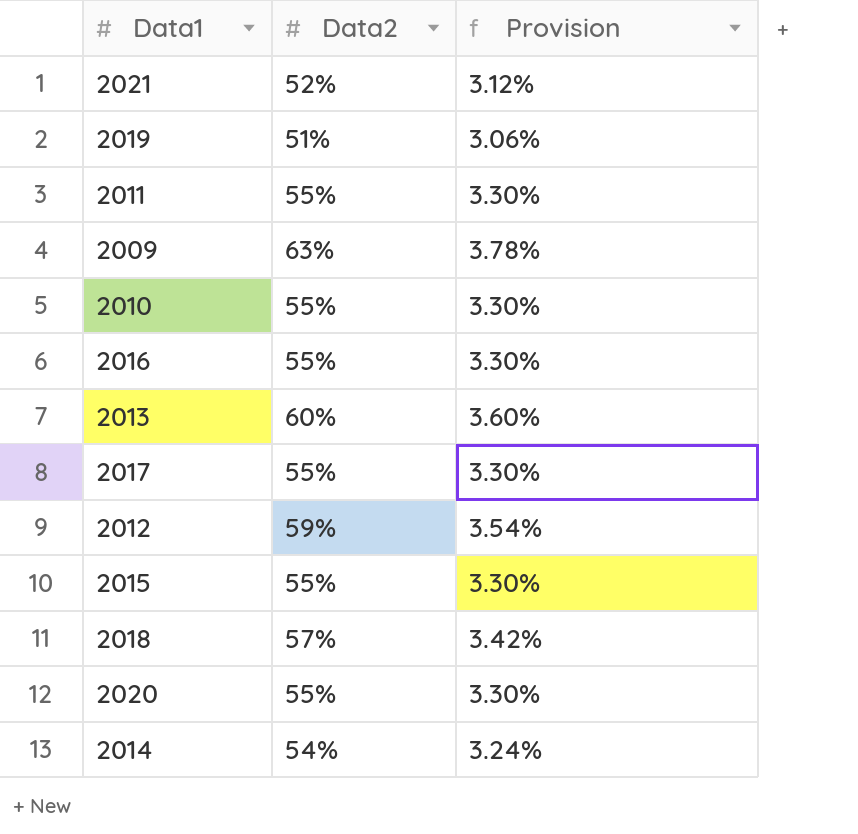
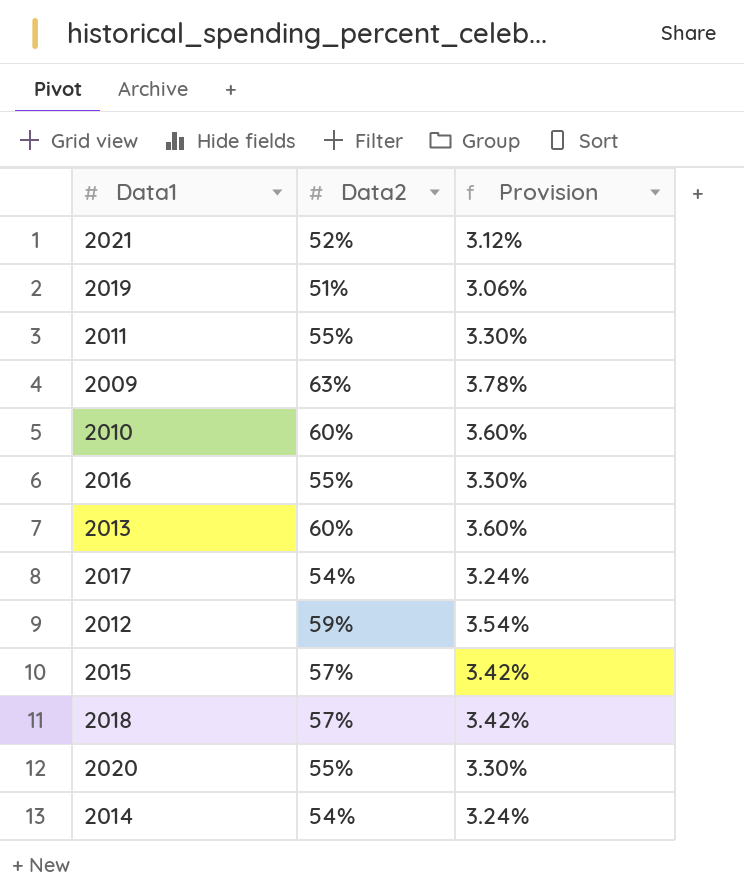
2010 | Data2: 55% -> 60%
2010 | Provision: 3.30% -> 3.60%
2017 | Data2: 55% -> 54%
2017 | Provision: 3.30% -> 3.24%
2015 | Data2: 55% -> 57%
2015 | Provision: 3.30% -> 3.42%

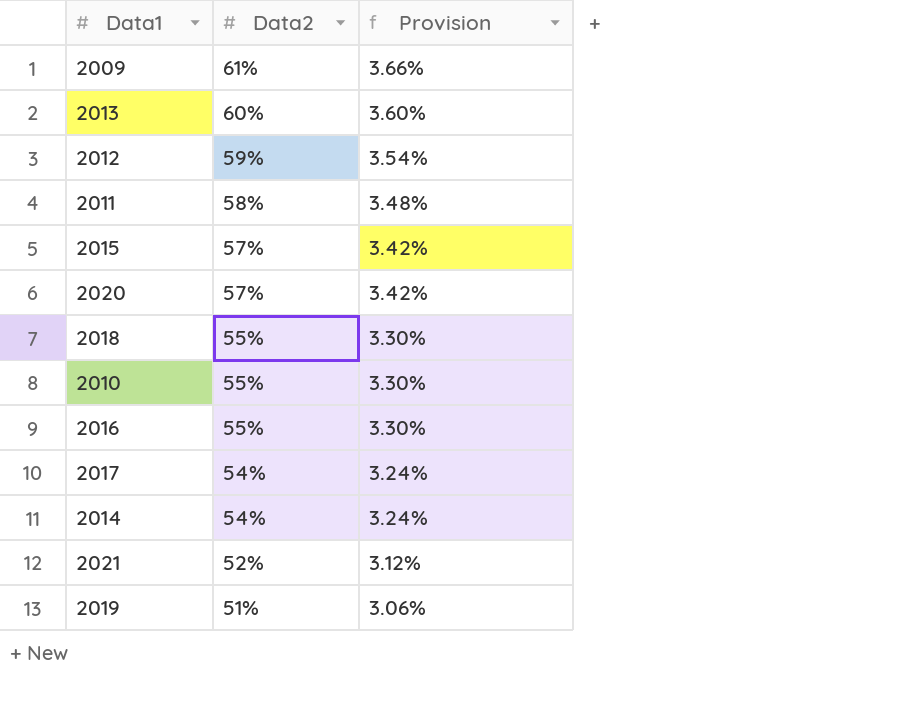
row order: none -> Data2 descending
2009 | Data2: 63% -> 61%
2009 | Provision: 3.78% -> 3.66%
2011 | Data2: 55% -> 58%
2011 | Provision: 3.30% -> 3.48%
2020 | Data2: 55% -> 57%
2020 | Provision: 3.30% -> 3.42%
2018 | Data2: 57% -> 55%
2018 | Provision: 3.42% -> 3.30%
2010 | Data2: 60% -> 55%
2010 | Provision: 3.60% -> 3.30%

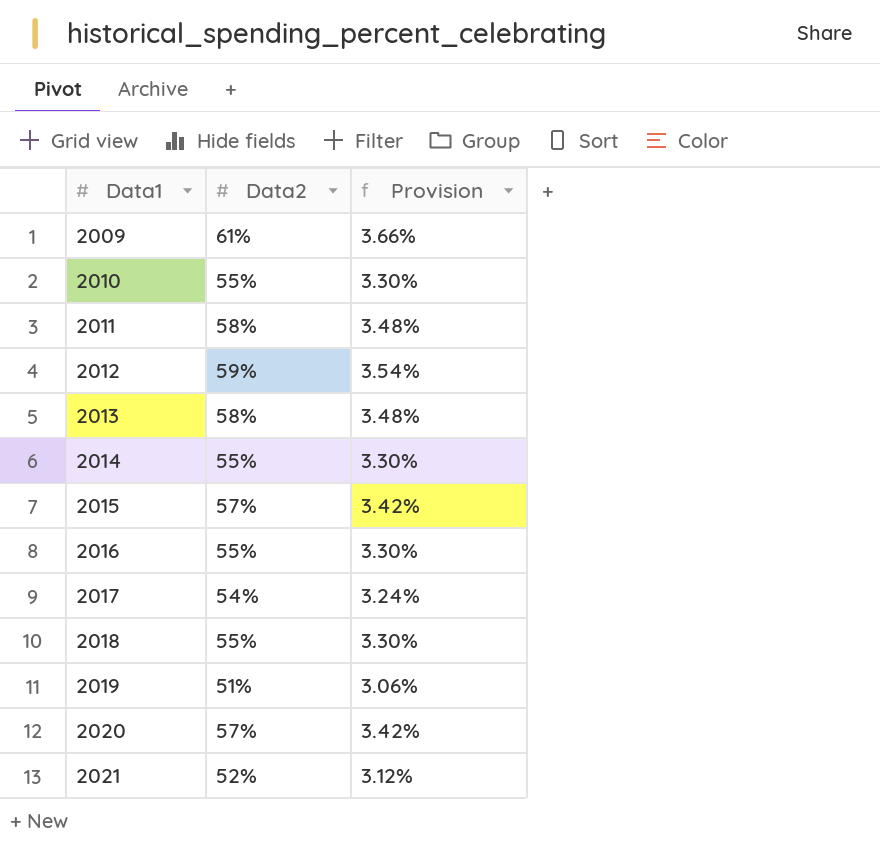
row order: Data2 descending -> Data1 ascending
2013 | Data2: 60% -> 58%
2013 | Provision: 3.60% -> 3.48%
2014 | Data2: 54% -> 55%
2014 | Provision: 3.24% -> 3.30%

